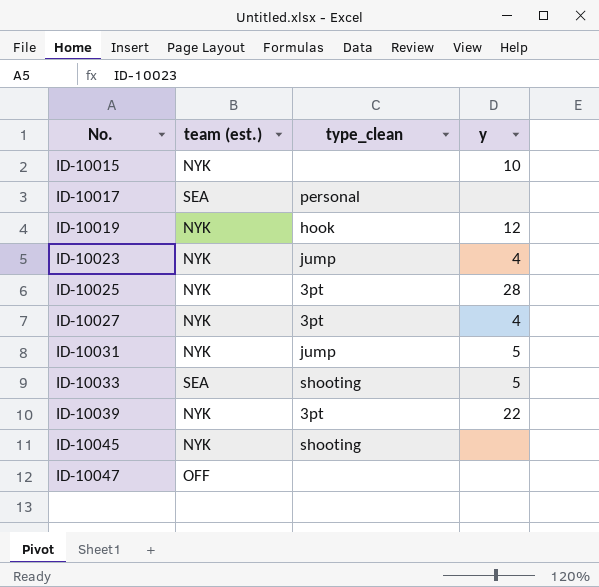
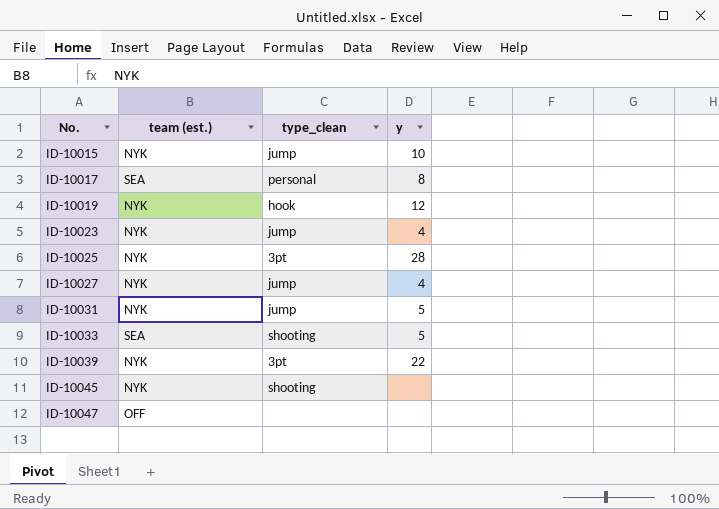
ID-10015 | type_clean: none -> jump
ID-10017 | y: none -> 8
ID-10027 | type_clean: 3pt -> jump

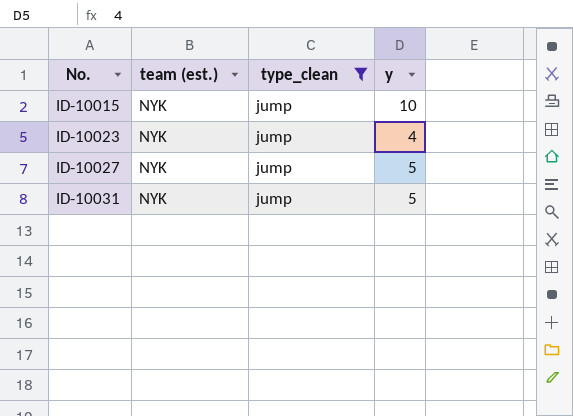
filter: none -> type_clean = jump
ID-10027 | y: 4 -> 5

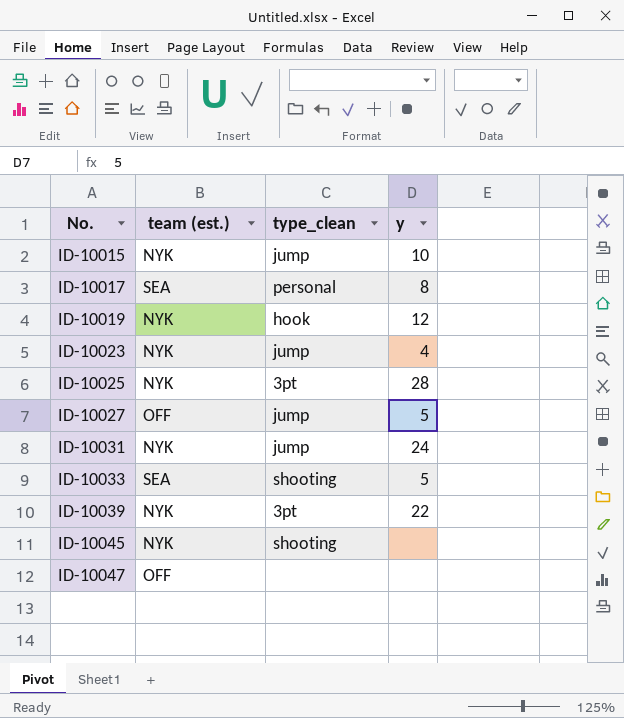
filter: type_clean = jump -> none
ID-10027 | team (est.): NYK -> OFF
ID-10031 | y: 5 -> 24

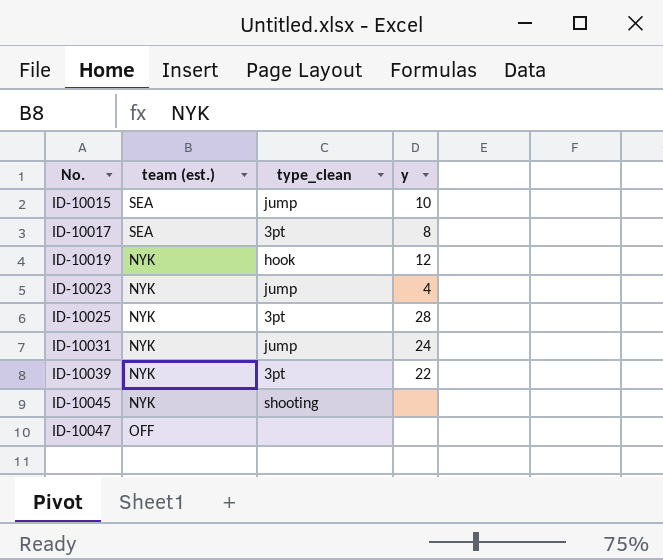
row ID-10027: OFF | jump | 5 -> none
row ID-10033: SEA | shooting | 5 -> none
ID-10015 | team (est.): NYK -> SEA
ID-10017 | type_clean: personal -> 3pt

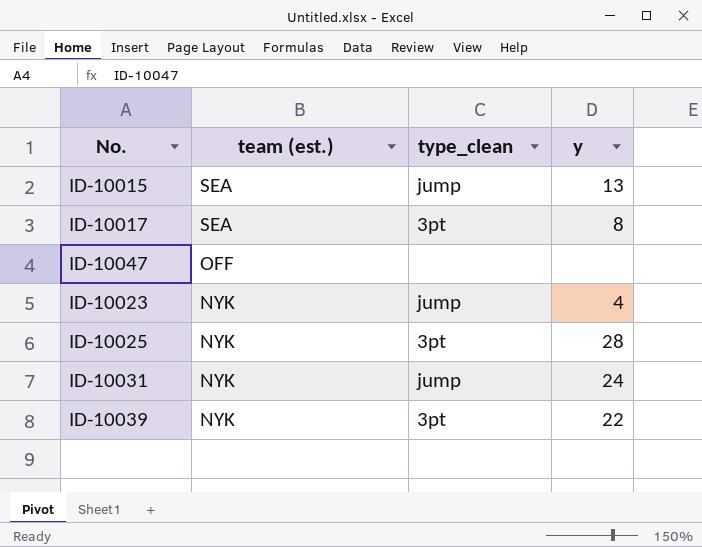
row order: No. ascending -> team (est.) descending
row ID-10019: NYK | hook | 12 -> none
row ID-10045: NYK | shooting | none -> none
ID-10015 | y: 10 -> 13

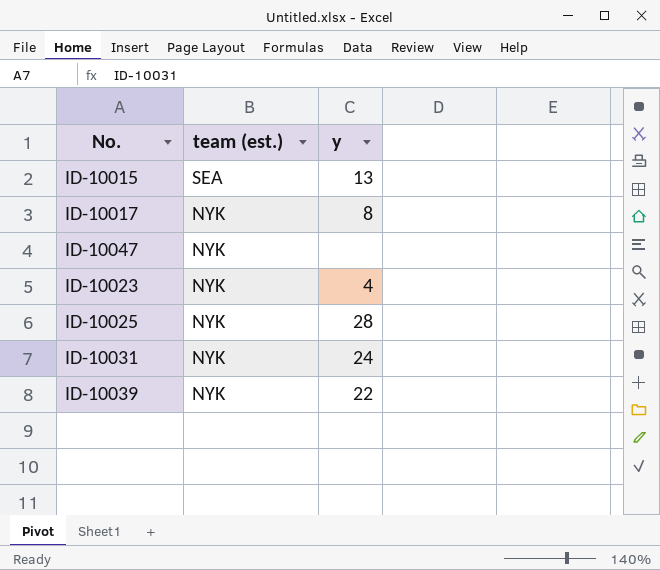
column type_clean | position: 3 -> none
ID-10017 | team (est.): SEA -> NYK
ID-10047 | team (est.): OFF -> NYK

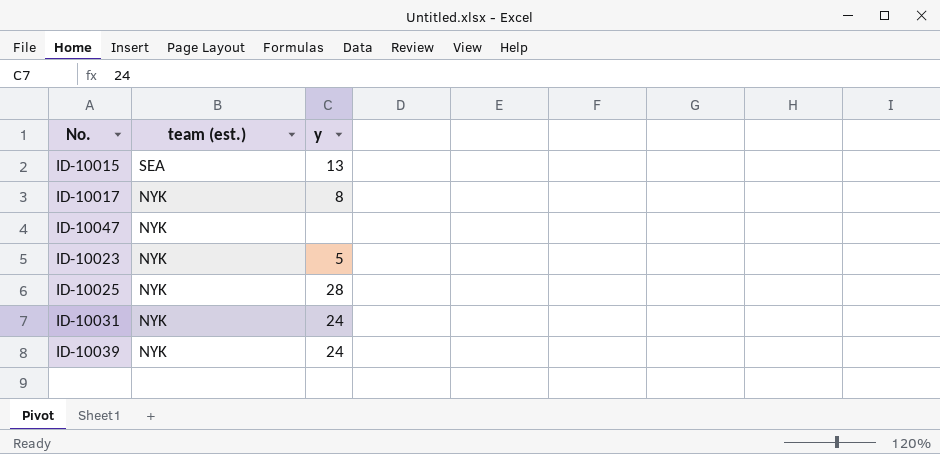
ID-10023 | y: 4 -> 5
ID-10039 | y: 22 -> 24

